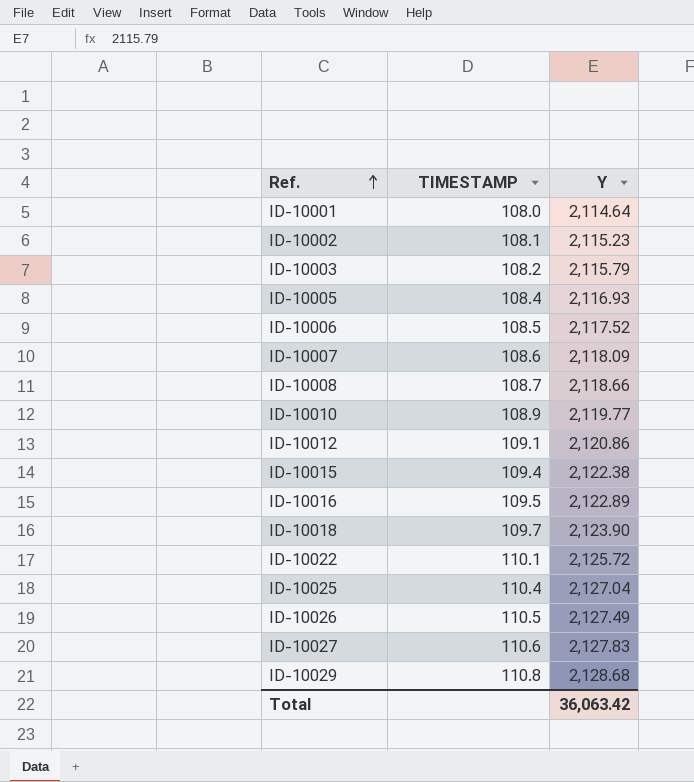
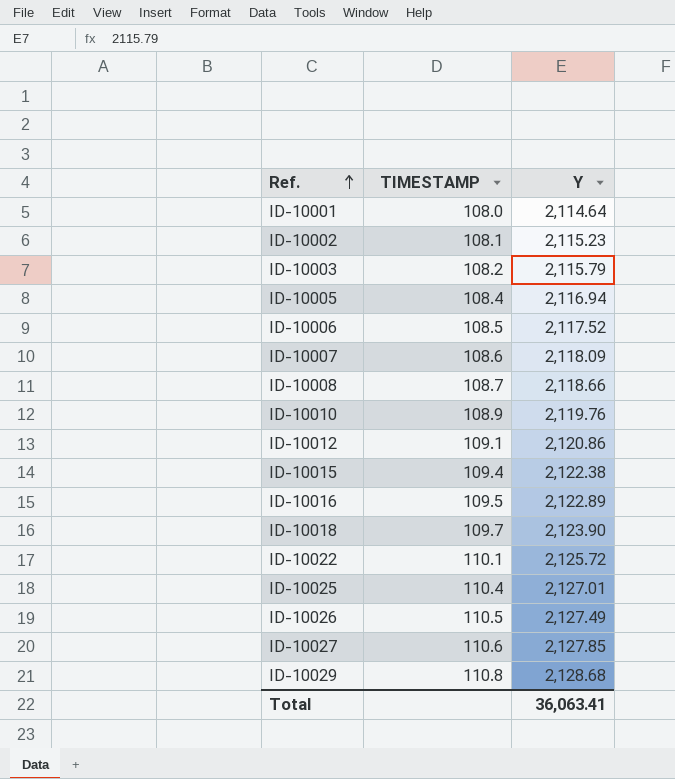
ID-10005 | Y: 2,116.93 -> 2,116.94
ID-10010 | Y: 2,119.77 -> 2,119.76
ID-10025 | Y: 2,127.04 -> 2,127.01
ID-10027 | Y: 2,127.83 -> 2,127.85
Total | Y: 36,063.42 -> 36,063.41

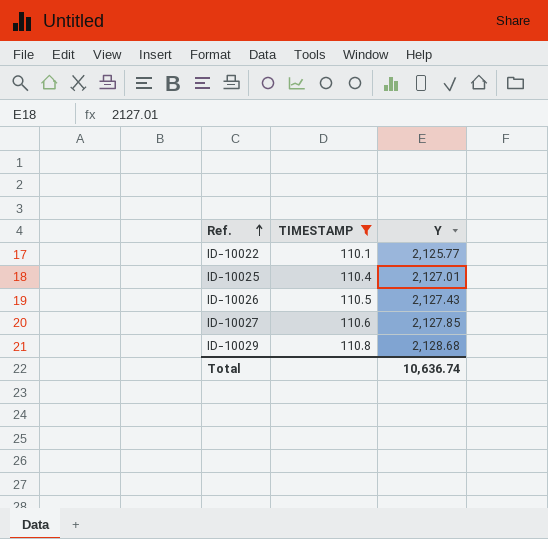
filter: none -> TIMESTAMP >= 110.1
ID-10022 | Y: 2,125.72 -> 2,125.77
ID-10026 | Y: 2,127.49 -> 2,127.43
Total | Y: 36,063.41 -> 10,636.74

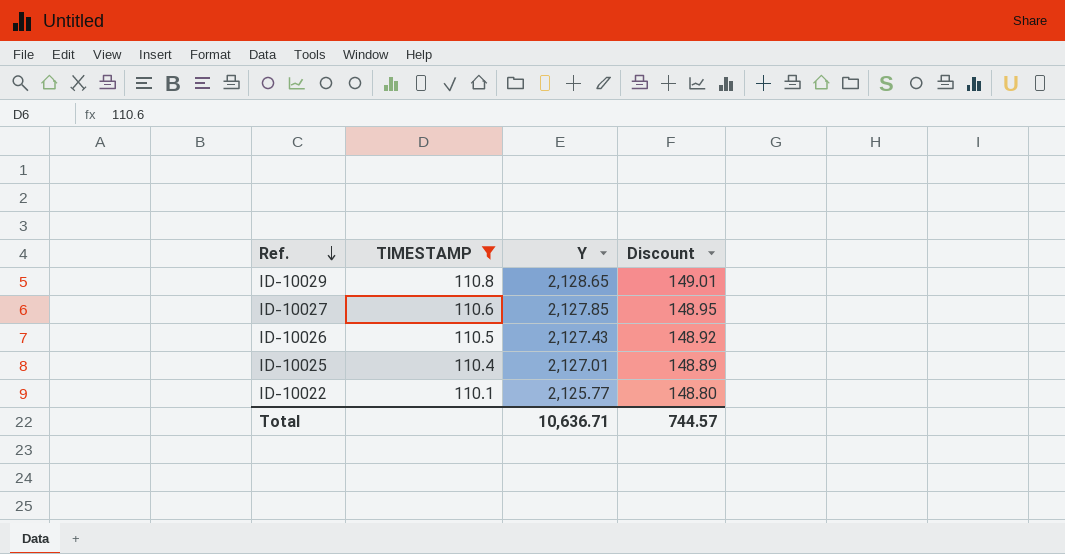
row order: Ref. ascending -> Ref. descending
column Discount | formula: none -> [Y] * 0.07
ID-10029 | Y: 2,128.68 -> 2,128.65
Total | Y: 10,636.74 -> 10,636.71

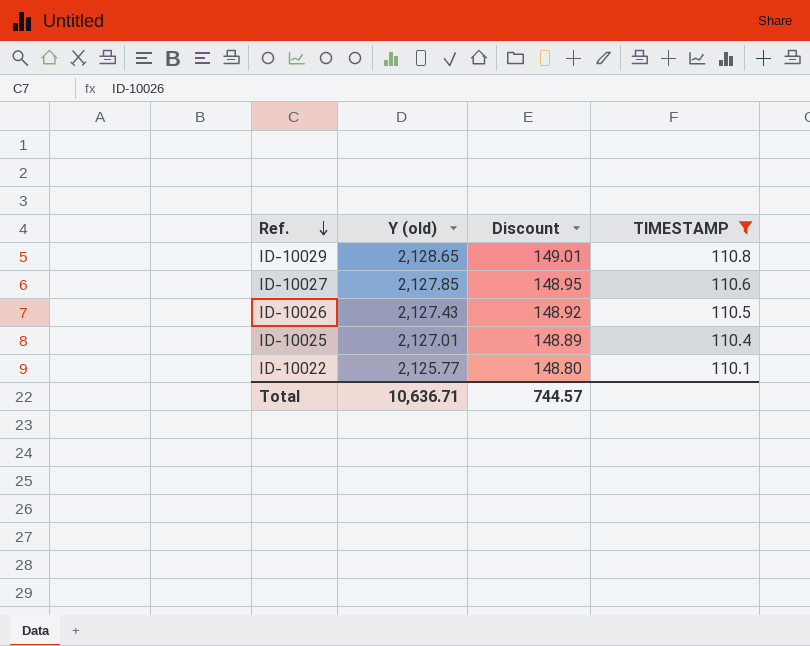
column name: Y -> Y (old)
column TIMESTAMP | position: 2 -> 4

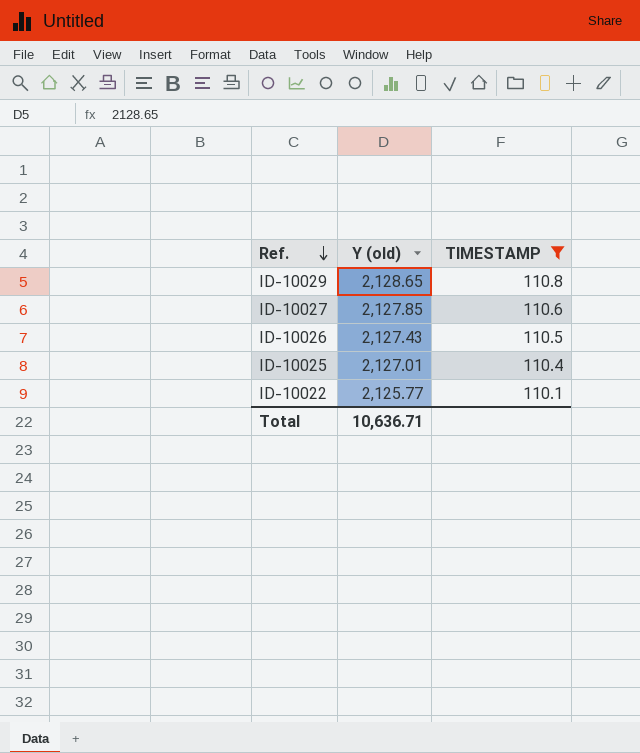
column Discount | formula: [Y (old)] * 0.07 -> none

